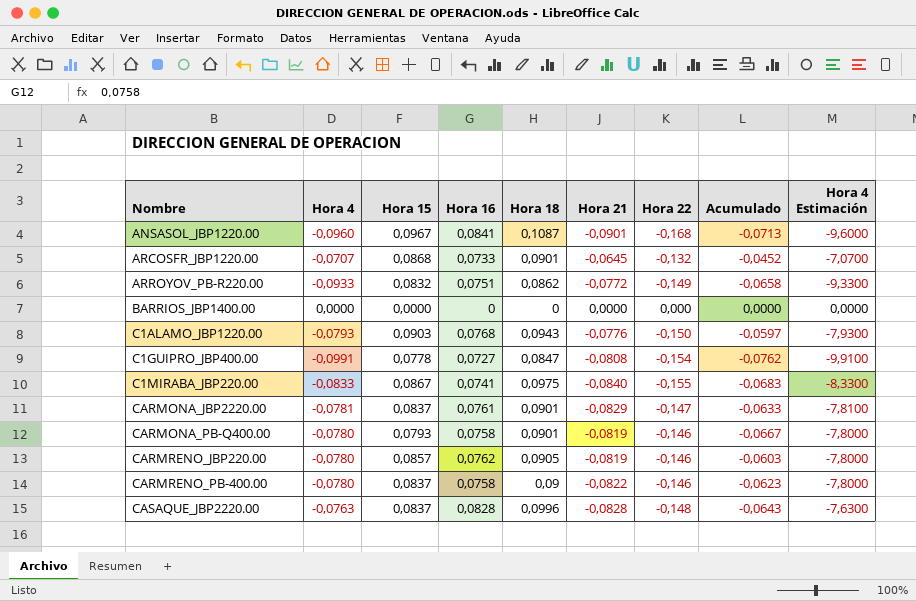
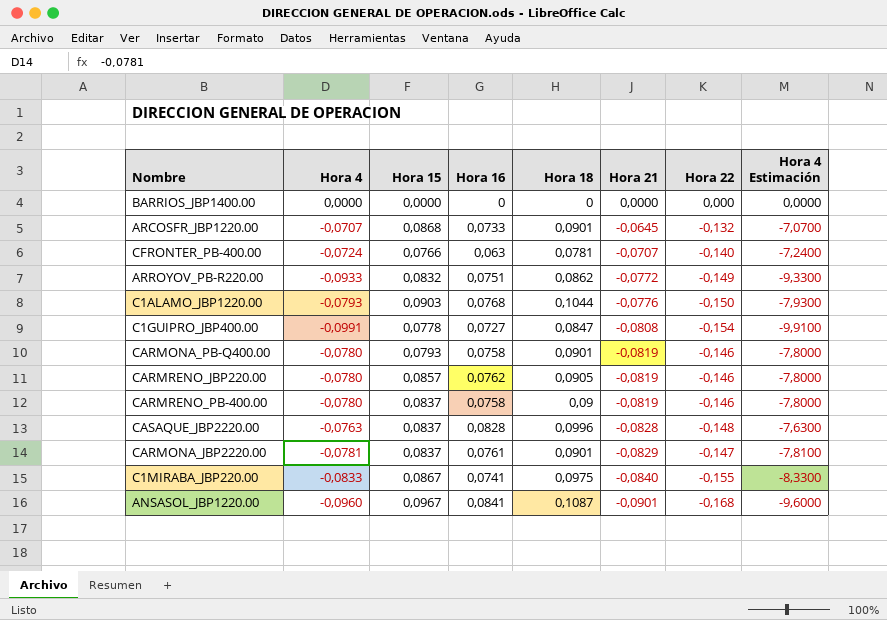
row order: Nombre ascending -> Hora 21 descending
column Acumulado | formula: [Hora 15] + [Hora 22] -> none
row CFRONTER_PB-400.00: none -> -0,0724 | 0,0766 | 0,063 | 0,0781 | -0,0707 | -0,140 | -7,2400
C1ALAMO_JBP1220.00 | Hora 18: 0,0943 -> 0,1044
CARMRENO_PB-400.00 | Hora 21: -0,0822 -> -0,0819

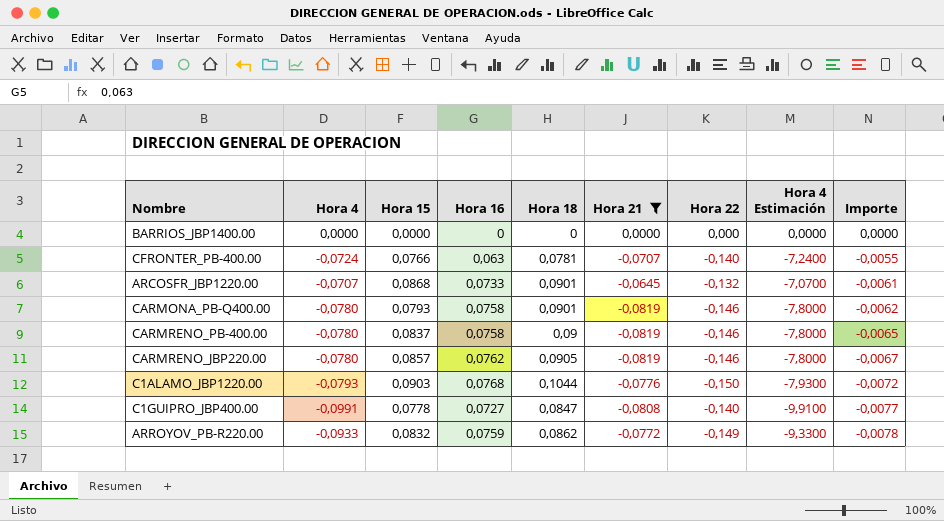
filter: none -> Hora 21 >= -0,0819
row order: Hora 21 descending -> Importe descending
column Importe | formula: none -> [Hora 4] * [Hora 15]
C1GUIPRO_JBP400.00 | Hora 22: -0,154 -> -0,140
ARROYOV_PB-R220.00 | Hora 16: 0,0751 -> 0,0759

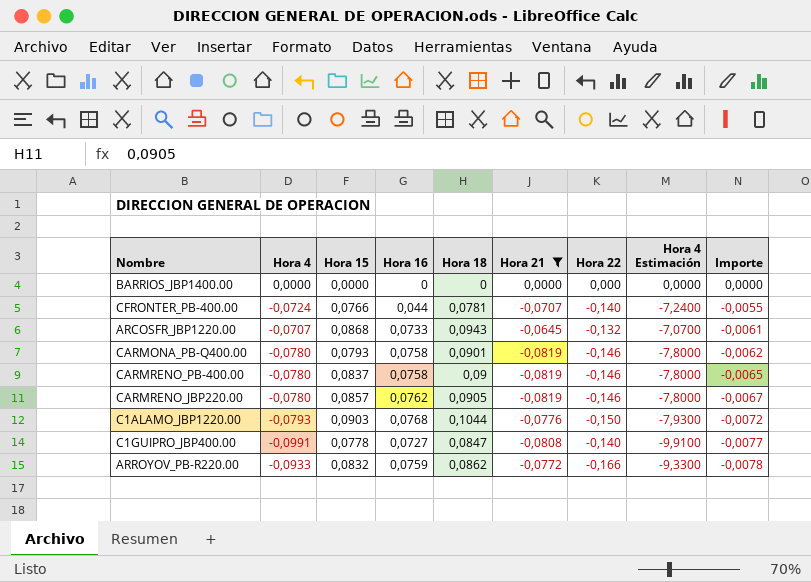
CFRONTER_PB-400.00 | Hora 16: 0,063 -> 0,044
ARCOSFR_JBP1220.00 | Hora 18: 0,0901 -> 0,0943
ARROYOV_PB-R220.00 | Hora 22: -0,149 -> -0,166

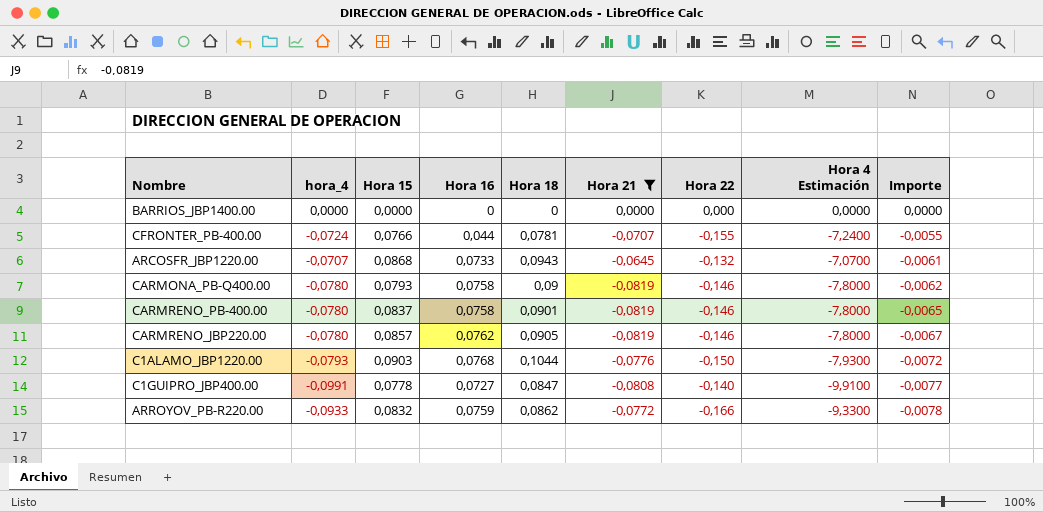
column name: Hora 4 -> hora_4
CFRONTER_PB-400.00 | Hora 22: -0,140 -> -0,155
CARMONA_PB-Q400.00 | Hora 18: 0,0901 -> 0,09
CARMRENO_PB-400.00 | Hora 18: 0,09 -> 0,0901

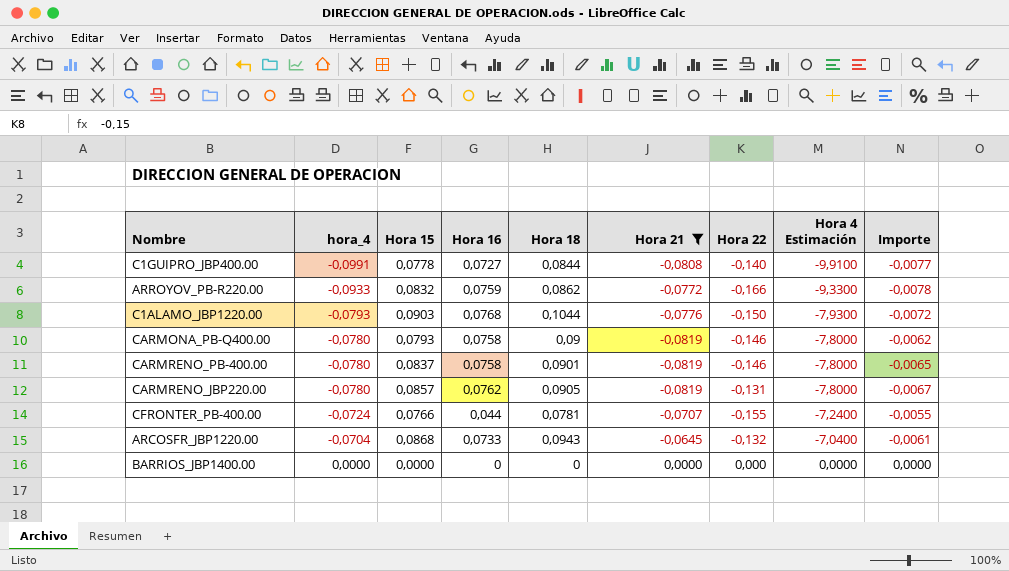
row order: Importe descending -> hora_4 ascending
C1GUIPRO_JBP400.00 | Hora 18: 0,0847 -> 0,0844
CARMRENO_JBP220.00 | Hora 22: -0,146 -> -0,131
ARCOSFR_JBP1220.00 | hora_4: -0,0707 -> -0,0704
ARCOSFR_JBP1220.00 | Hora 4 Estimación: -7,0700 -> -7,0400

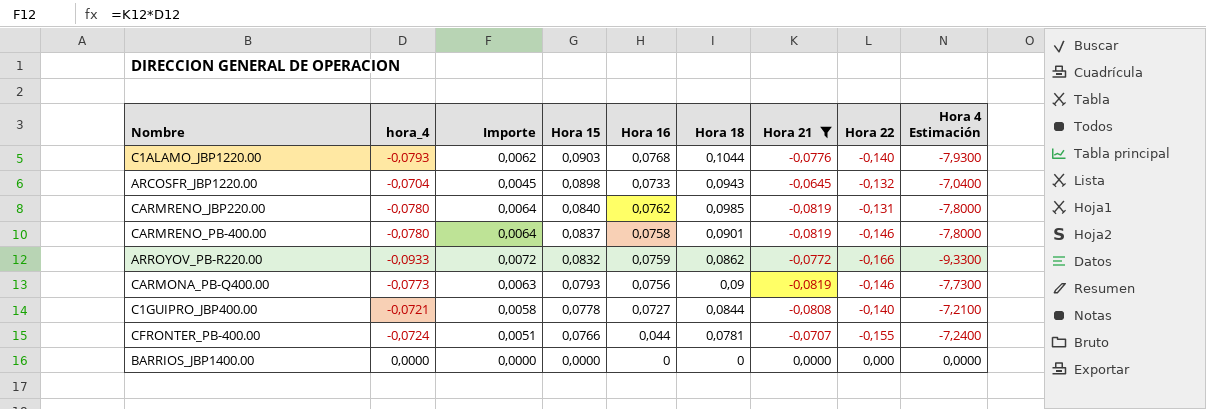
row order: hora_4 ascending -> Hora 15 descending
column Importe | formula: [hora_4] * [Hora 15] -> [hora_4] * [Hora 21]
column Importe | position: 9 -> 3
C1ALAMO_JBP1220.00 | Hora 22: -0,150 -> -0,140
ARCOSFR_JBP1220.00 | Hora 15: 0,0868 -> 0,0898
CARMRENO_JBP220.00 | Hora 15: 0,0857 -> 0,0840
CARMRENO_JBP220.00 | Hora 18: 0,0905 -> 0,0985
CARMONA_PB-Q400.00 | hora_4: -0,0780 -> -0,0773
CARMONA_PB-Q400.00 | Hora 16: 0,0758 -> 0,0756
CARMONA_PB-Q400.00 | Hora 4 Estimación: -7,8000 -> -7,7300
C1GUIPRO_JBP400.00 | hora_4: -0,0991 -> -0,0721
C1GUIPRO_JBP400.00 | Hora 4 Estimación: -9,9100 -> -7,2100

